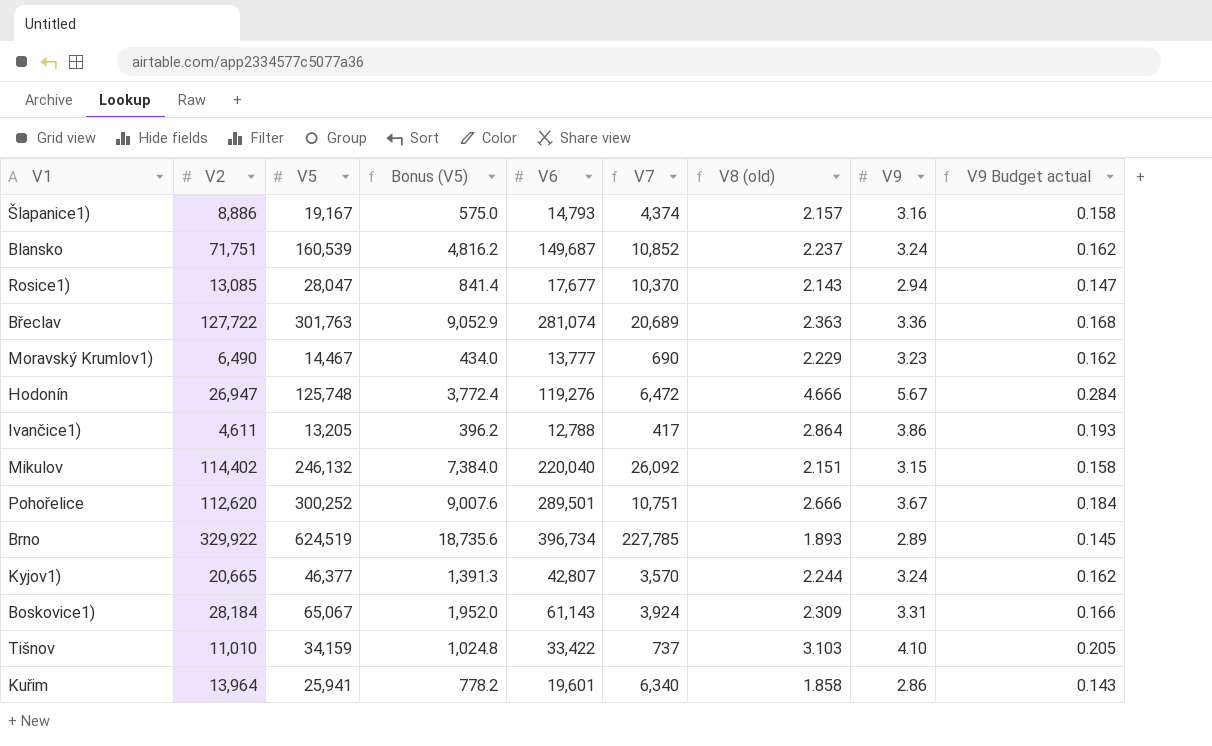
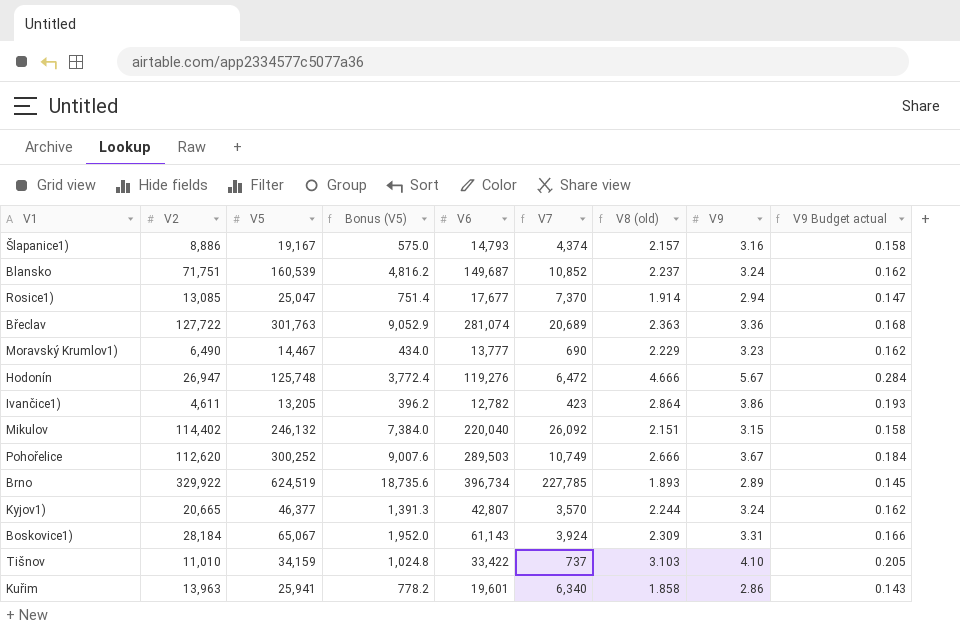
Rosice1) | V5: 28,047 -> 25,047
Rosice1) | Bonus (V5): 841.4 -> 751.4
Rosice1) | V7: 10,370 -> 7,370
Rosice1) | V8 (old): 2.143 -> 1.914
Ivančice1) | V6: 12,788 -> 12,782
Ivančice1) | V7: 417 -> 423
Pohořelice | V6: 289,501 -> 289,503
Pohořelice | V7: 10,751 -> 10,749
Kuřim | V2: 13,964 -> 13,963

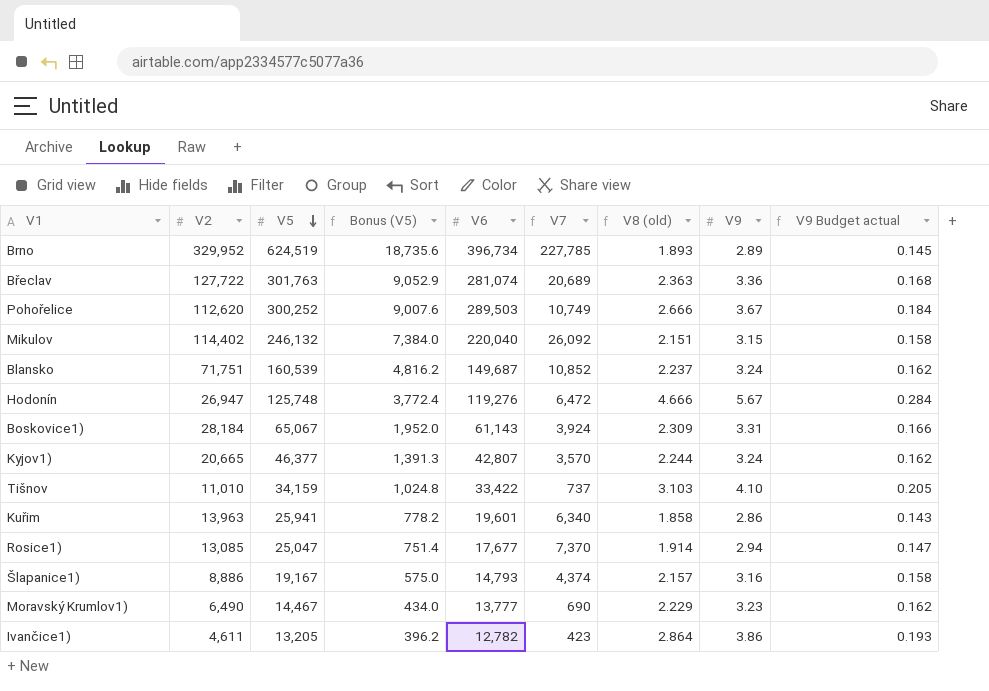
row order: none -> V5 descending
Brno | V2: 329,922 -> 329,952

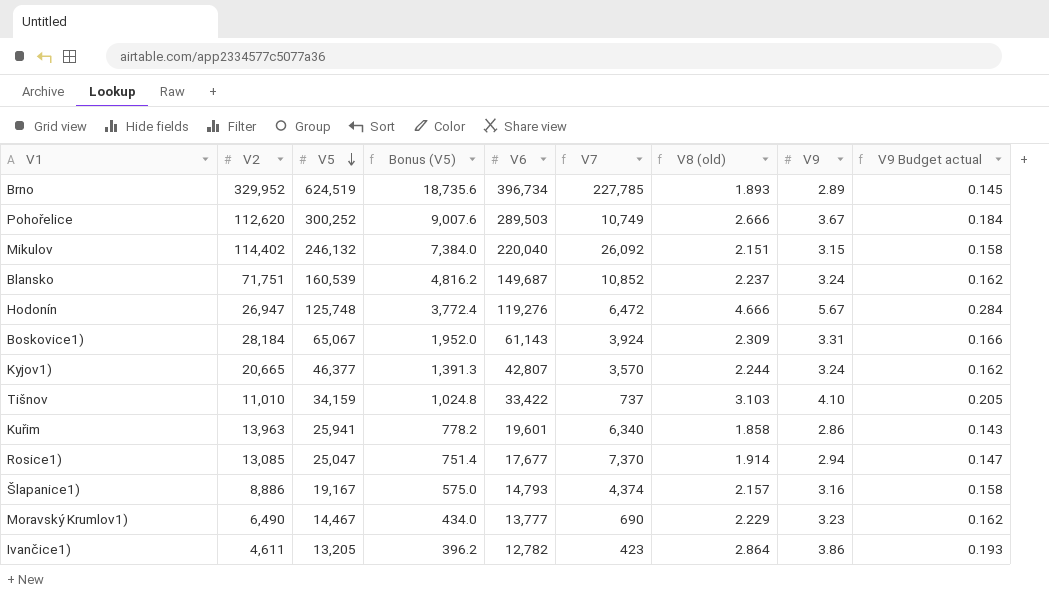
row Břeclav: 127,722 | 301,763 | 9,052.9 | 281,074 | 20,689 | 2.363 | 3.36 | 0.168 -> none

